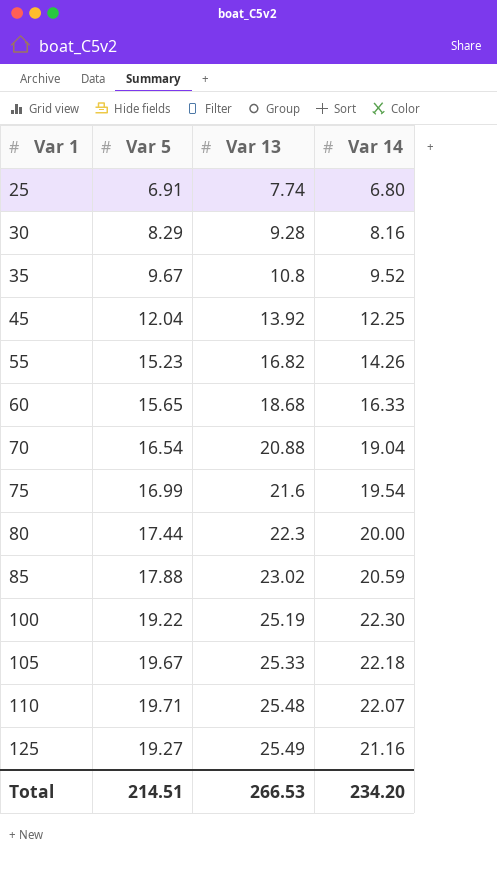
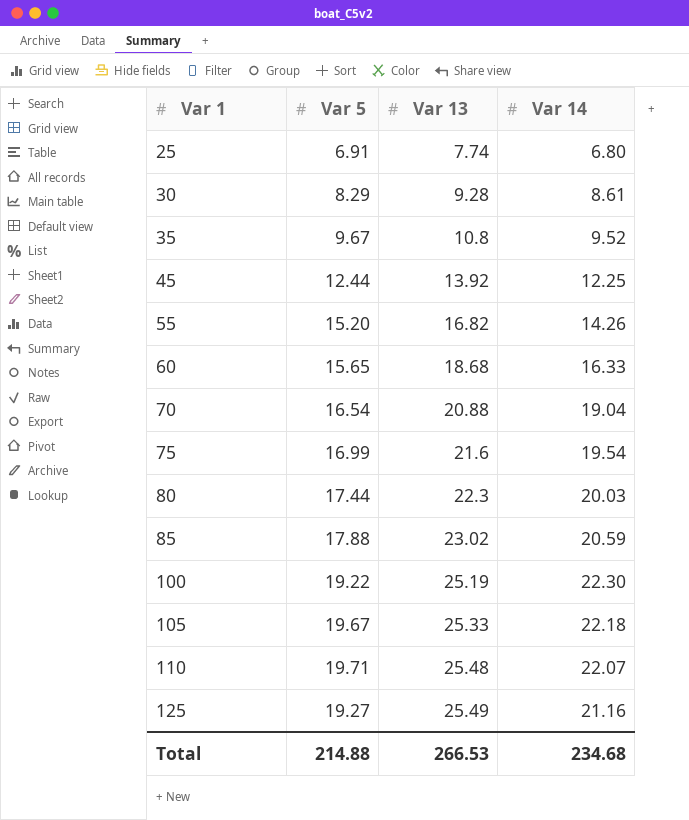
30 | Var 14: 8.16 -> 8.61
45 | Var 5: 12.04 -> 12.44
55 | Var 5: 15.23 -> 15.20
80 | Var 14: 20.00 -> 20.03
Total | Var 5: 214.51 -> 214.88
Total | Var 14: 234.20 -> 234.68

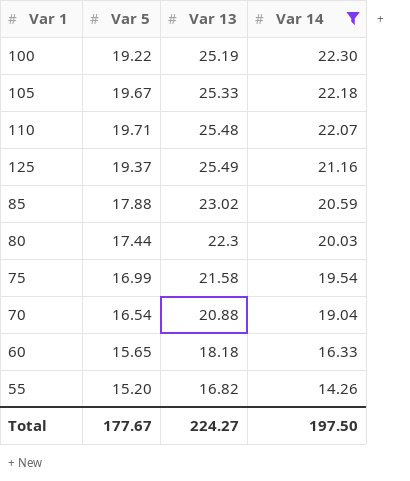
filter: none -> Var 14 >= 14.26
row order: Var 1 ascending -> Var 14 descending
125 | Var 5: 19.27 -> 19.37
75 | Var 13: 21.6 -> 21.58
60 | Var 13: 18.68 -> 18.18
Total | Var 5: 214.88 -> 177.67
Total | Var 13: 266.53 -> 224.27
Total | Var 14: 234.68 -> 197.50

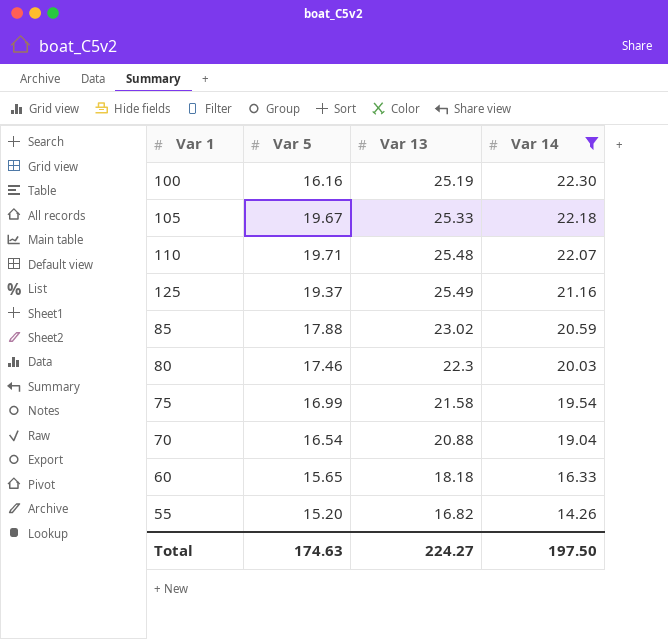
100 | Var 5: 19.22 -> 16.16
80 | Var 5: 17.44 -> 17.46
Total | Var 5: 177.67 -> 174.63

